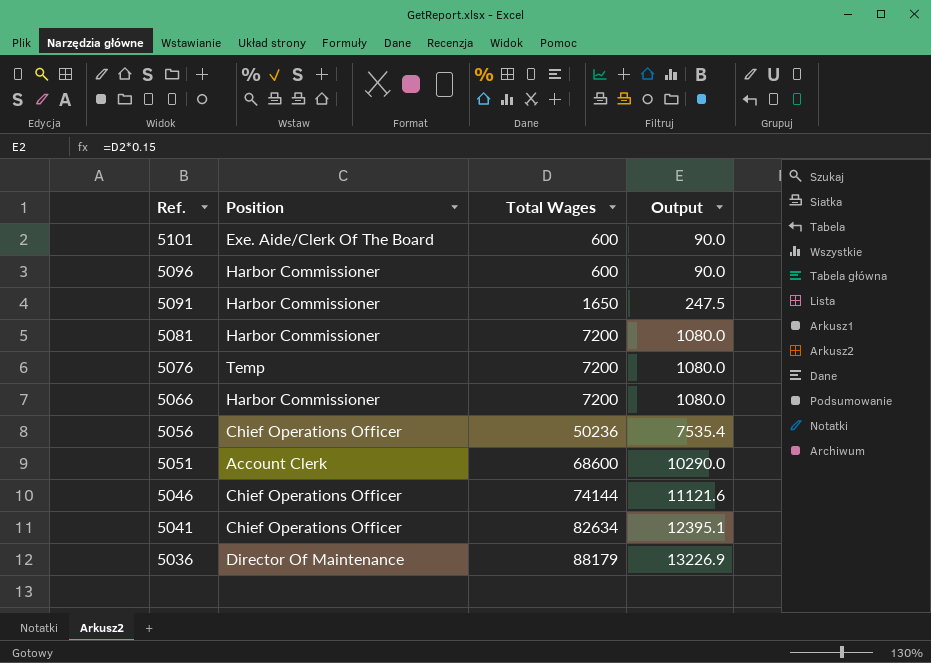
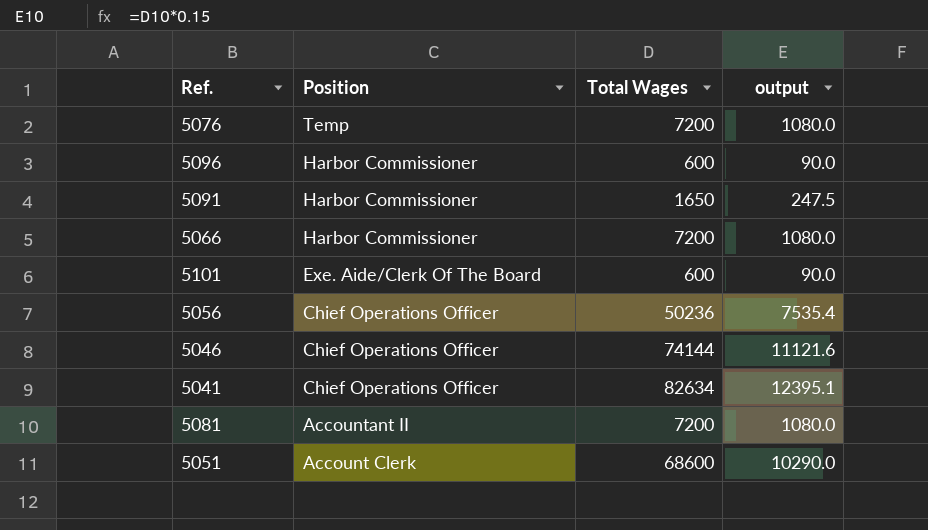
row order: Ref. descending -> Position descending
column name: Output -> output
row 5036: Director Of Maintenance | 88179 | 13226.9 -> none
5081 | Position: Harbor Commissioner -> Accountant II

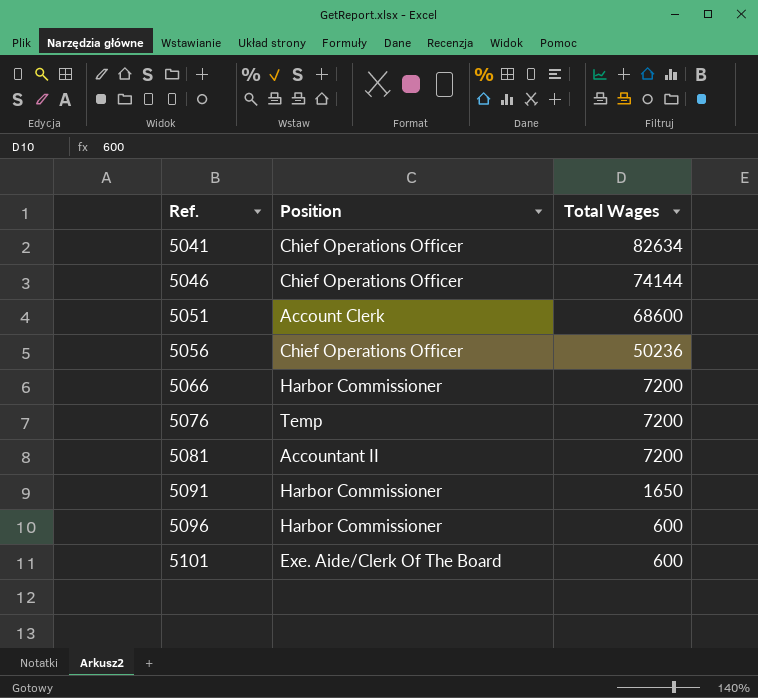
row order: Position descending -> Ref. ascending
column output | formula: [Total Wages] * 0.15 -> none

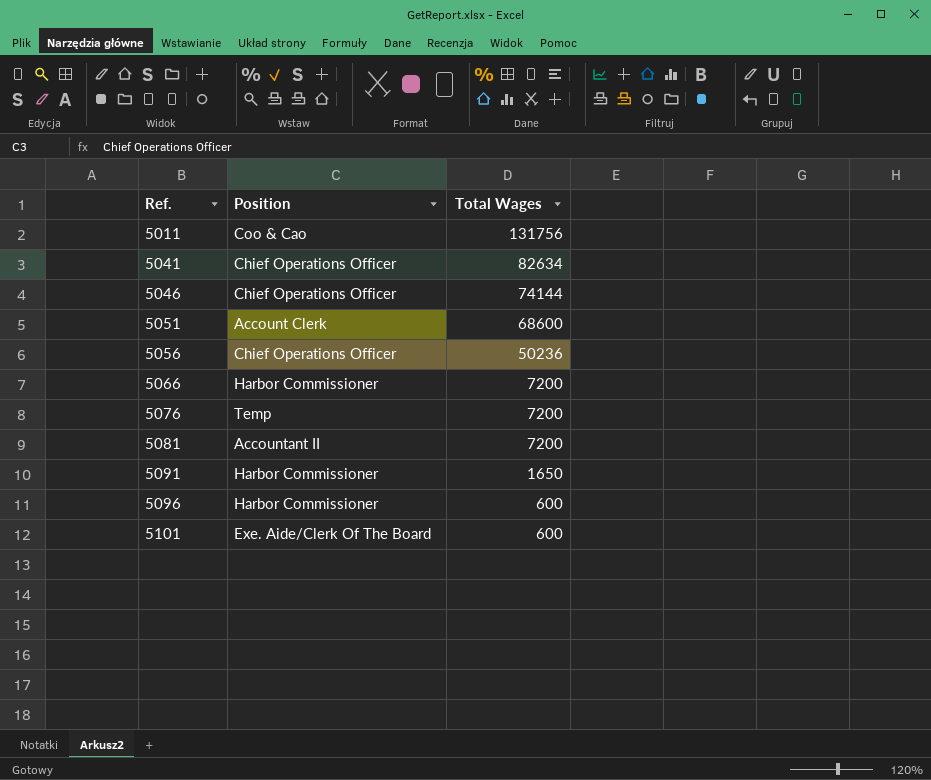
row 5011: none -> Coo & Cao | 131756

